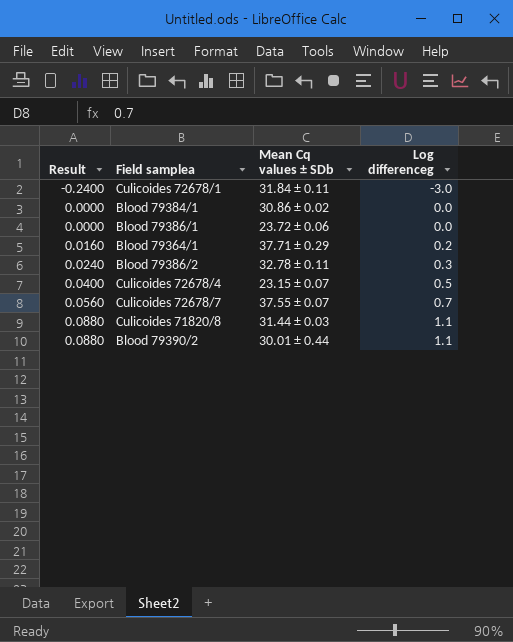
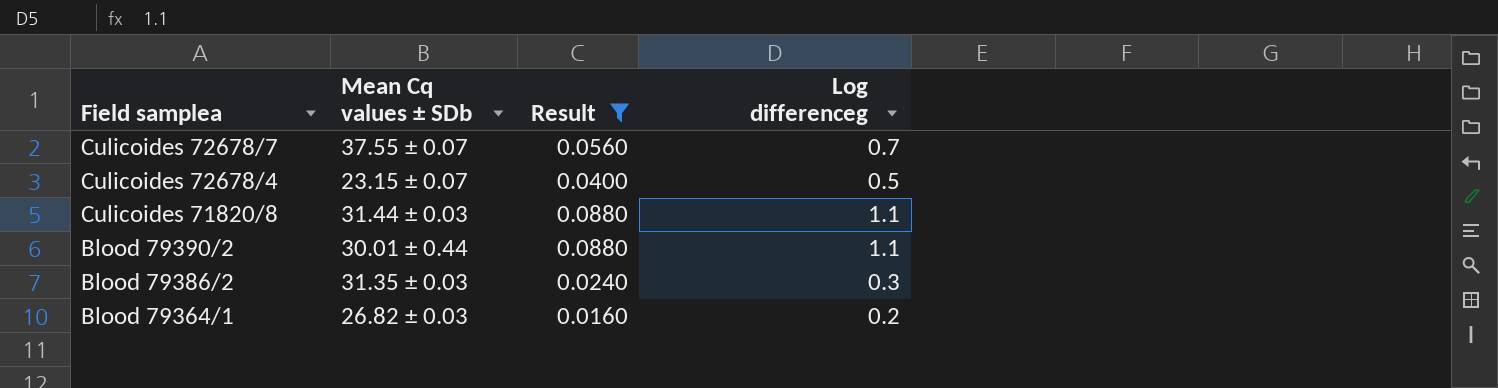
filter: none -> Result >= 0.0160
row order: Result ascending -> Field samplea descending
column Result | position: 1 -> 3
Blood 79386/2 | Mean Cq values ± SDb: 32.78 ± 0.11 -> 31.35 ± 0.03
Blood 79364/1 | Mean Cq values ± SDb: 37.71 ± 0.29 -> 26.82 ± 0.03

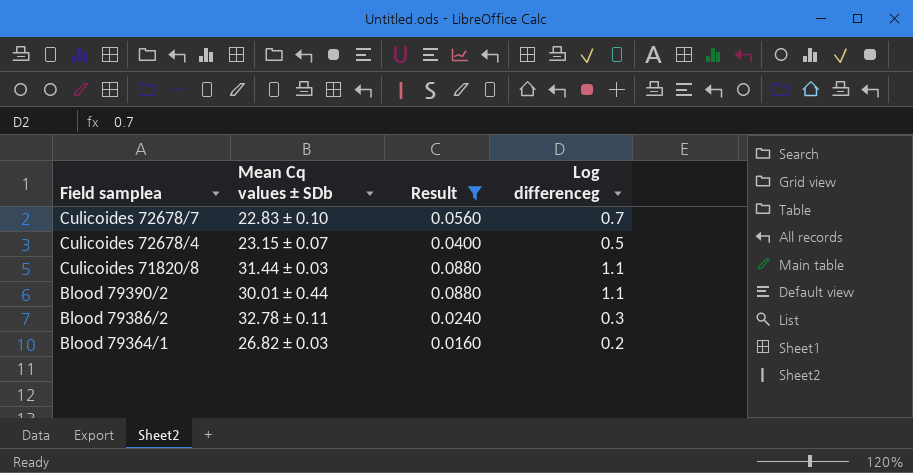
Culicoides 72678/7 | Mean Cq values ± SDb: 37.55 ± 0.07 -> 22.83 ± 0.10
Blood 79386/2 | Mean Cq values ± SDb: 31.35 ± 0.03 -> 32.78 ± 0.11

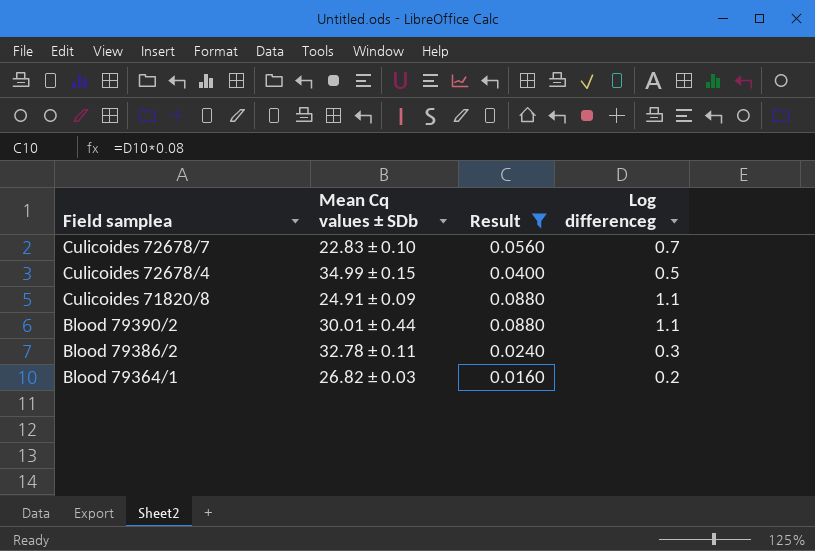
Culicoides 72678/4 | Mean Cq values ± SDb: 23.15 ± 0.07 -> 34.99 ± 0.15
Culicoides 71820/8 | Mean Cq values ± SDb: 31.44 ± 0.03 -> 24.91 ± 0.09

